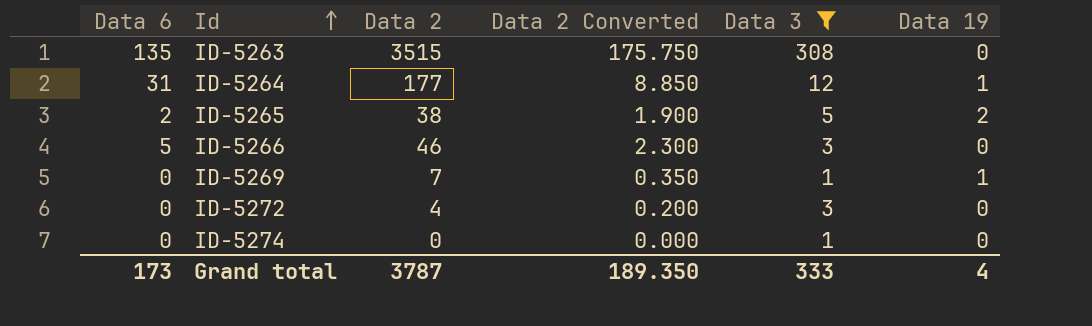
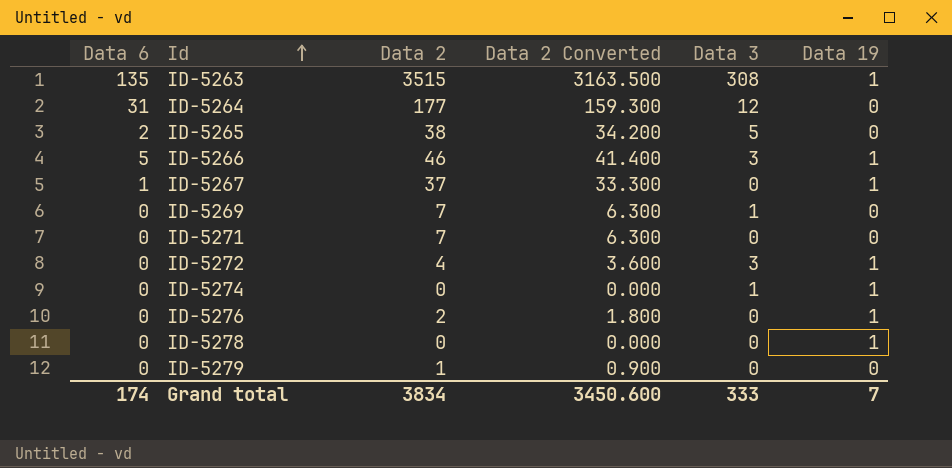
filter: Data 3 != 0 -> none
column Data 2 Converted | formula: [Data 2] * 0.05 -> [Data 2] * 0.9
ID-5263 | Data 19: 0 -> 1
ID-5264 | Data 19: 1 -> 0
ID-5265 | Data 19: 2 -> 0
ID-5266 | Data 19: 0 -> 1
ID-5269 | Data 19: 1 -> 0
ID-5272 | Data 19: 0 -> 1
ID-5274 | Data 19: 0 -> 1
Grand total | Data 6: 173 -> 174
Grand total | Data 2: 3787 -> 3834
Grand total | Data 2 Converted: 189.350 -> 3450.600
Grand total | Data 19: 4 -> 7

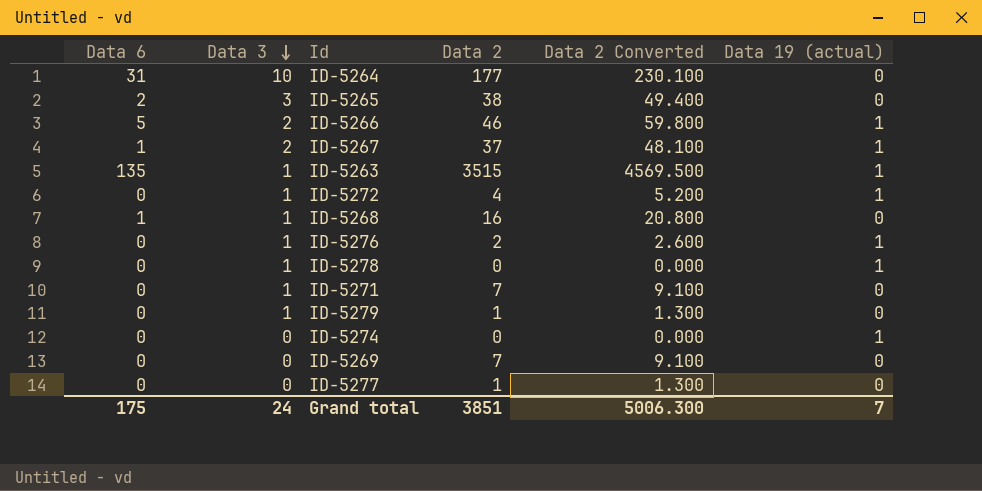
row order: Id ascending -> Data 3 descending
column Data 3 | position: 5 -> 2
column Data 2 Converted | formula: [Data 2] * 0.9 -> [Data 2] * 1.3
column name: Data 19 -> Data 19 (actual)
ID-5264 | Data 3: 12 -> 10
ID-5265 | Data 3: 5 -> 3
ID-5266 | Data 3: 3 -> 2
ID-5267 | Data 3: 0 -> 2
ID-5263 | Data 3: 308 -> 1
ID-5272 | Data 3: 3 -> 1
row ID-5268: none -> 1 | 1 | 16 | 20.800 | 0
ID-5276 | Data 3: 0 -> 1
ID-5278 | Data 3: 0 -> 1
ID-5271 | Data 3: 0 -> 1
ID-5279 | Data 3: 0 -> 1
ID-5274 | Data 3: 1 -> 0
ID-5269 | Data 3: 1 -> 0
row ID-5277: none -> 0 | 0 | 1 | 1.300 | 0
Grand total | Data 6: 174 -> 175
Grand total | Data 3: 333 -> 24
Grand total | Data 2: 3834 -> 3851
Grand total | Data 2 Converted: 3450.600 -> 5006.300

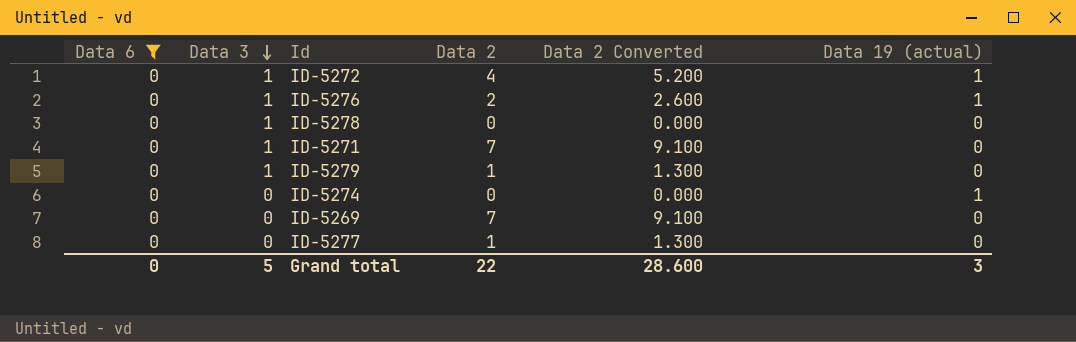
filter: none -> Data 6 = 0
ID-5278 | Data 19 (actual): 1 -> 0
Grand total | Data 6: 175 -> 0
Grand total | Data 3: 24 -> 5
Grand total | Data 2: 3851 -> 22
Grand total | Data 2 Converted: 5006.300 -> 28.600
Grand total | Data 19 (actual): 7 -> 3

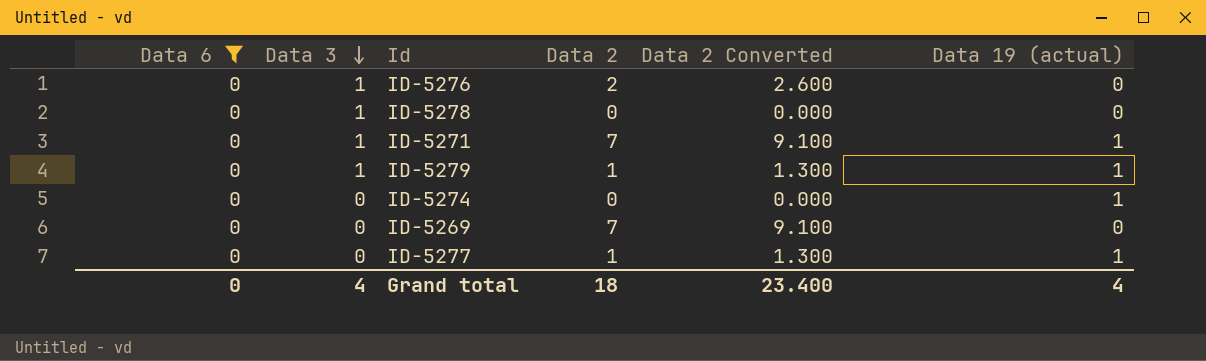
row ID-5272: 0 | 1 | 4 | 5.200 | 1 -> none
ID-5276 | Data 19 (actual): 1 -> 0
ID-5271 | Data 19 (actual): 0 -> 1
ID-5279 | Data 19 (actual): 0 -> 1
ID-5277 | Data 19 (actual): 0 -> 1
Grand total | Data 3: 5 -> 4
Grand total | Data 2: 22 -> 18
Grand total | Data 2 Converted: 28.600 -> 23.400
Grand total | Data 19 (actual): 3 -> 4

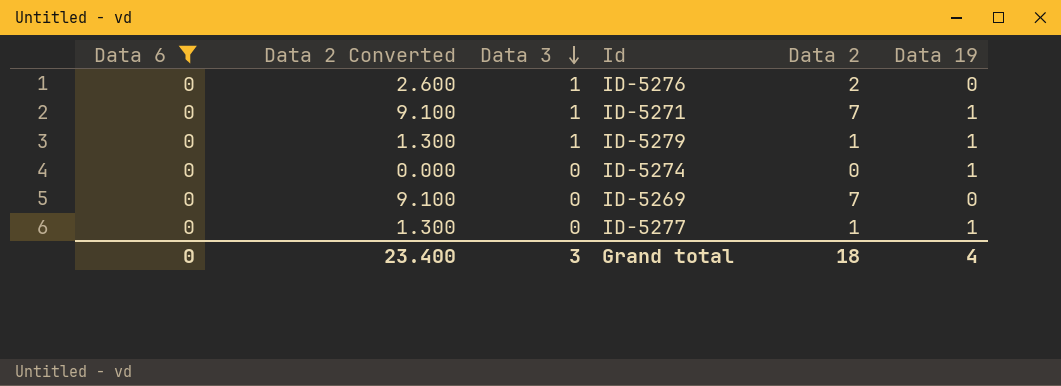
column Data 2 Converted | position: 5 -> 2
column name: Data 19 (actual) -> Data 19
row ID-5278: 0 | 1 | 0 | 0.000 | 0 -> none
Grand total | Data 3: 4 -> 3

